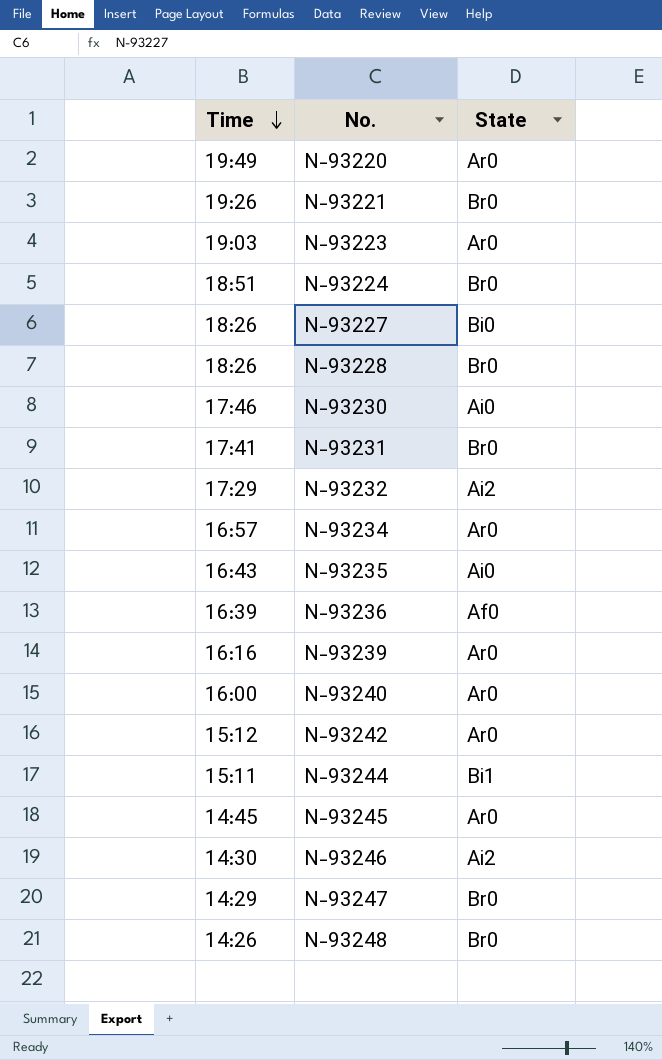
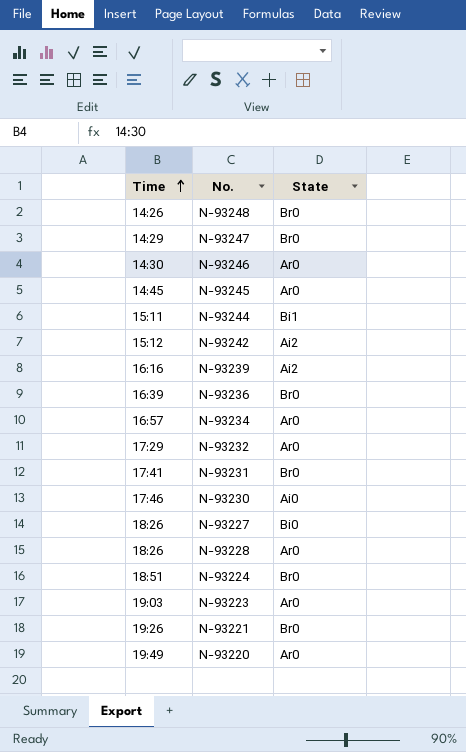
row order: Time descending -> Time ascending
row N-93235: 16:43 | Ai0 -> none
row N-93240: 16:00 | Ar0 -> none
N-93246 | State: Ai2 -> Ar0
N-93242 | State: Ar0 -> Ai2
N-93239 | State: Ar0 -> Ai2
N-93236 | State: Af0 -> Br0
N-93232 | State: Ai2 -> Ar0
N-93228 | State: Br0 -> Ar0

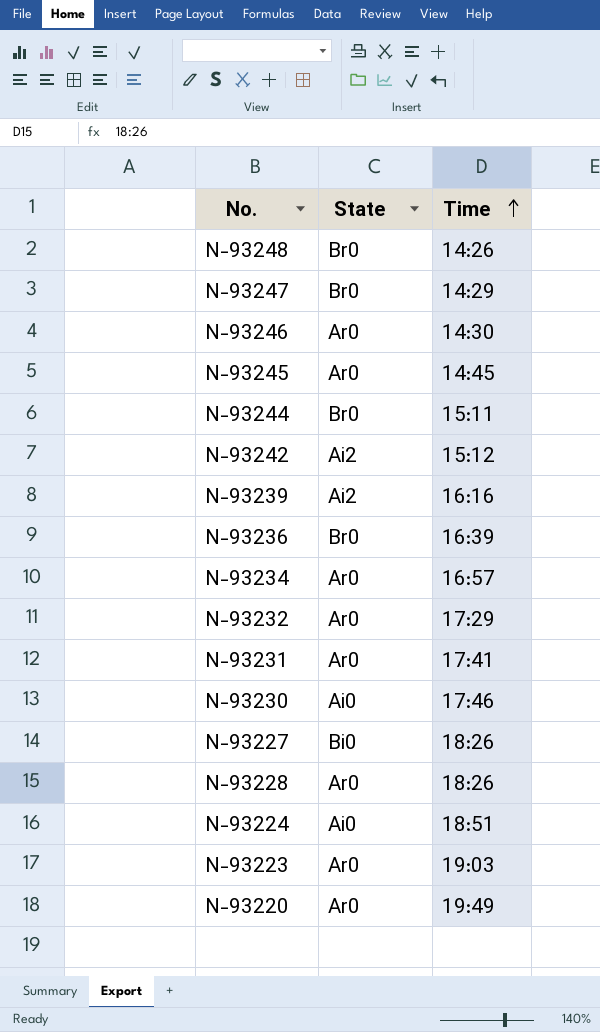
column Time | position: 1 -> 3
row N-93221: 19:26 | Br0 -> none
N-93244 | State: Bi1 -> Br0
N-93231 | State: Br0 -> Ar0
N-93224 | State: Br0 -> Ai0

